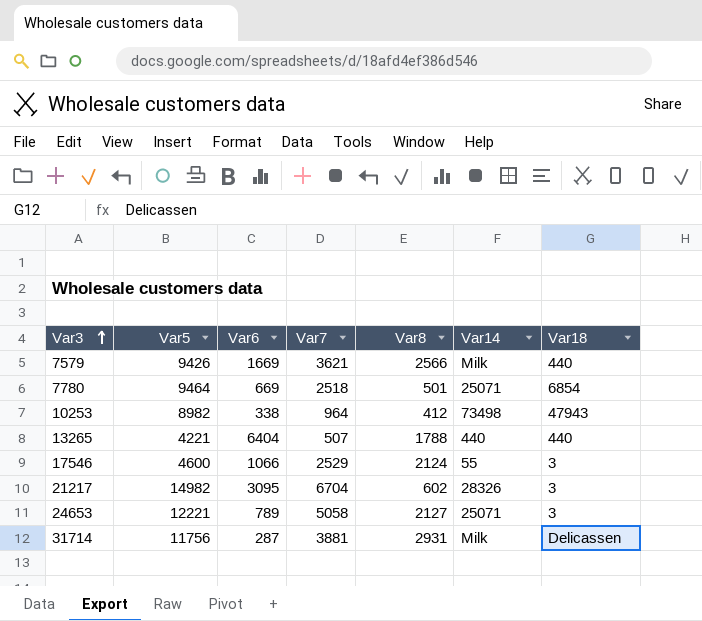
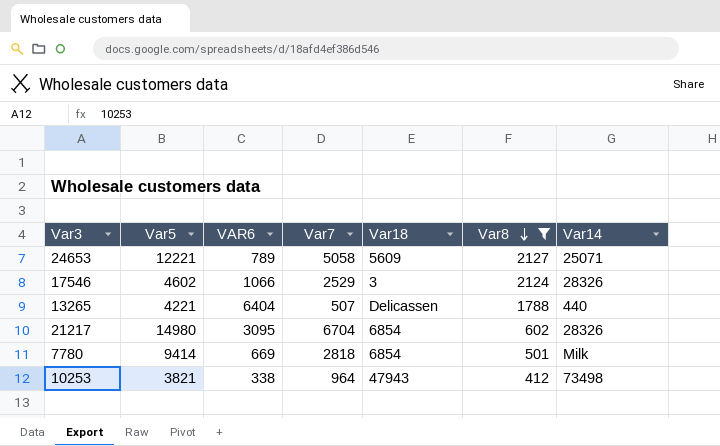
filter: none -> Var8 <= 2127
row order: Var3 ascending -> Var8 descending
column name: Var6 -> VAR6
column Var18 | position: 7 -> 5
24653 | Var18: 3 -> 5609
17546 | Var5: 4600 -> 4602
17546 | Var14: 55 -> 28326
13265 | Var18: 440 -> Delicassen
21217 | Var5: 14982 -> 14980
21217 | Var18: 3 -> 6854
7780 | Var5: 9464 -> 9414
7780 | Var7: 2518 -> 2818
7780 | Var14: 25071 -> Milk
10253 | Var5: 8982 -> 3821

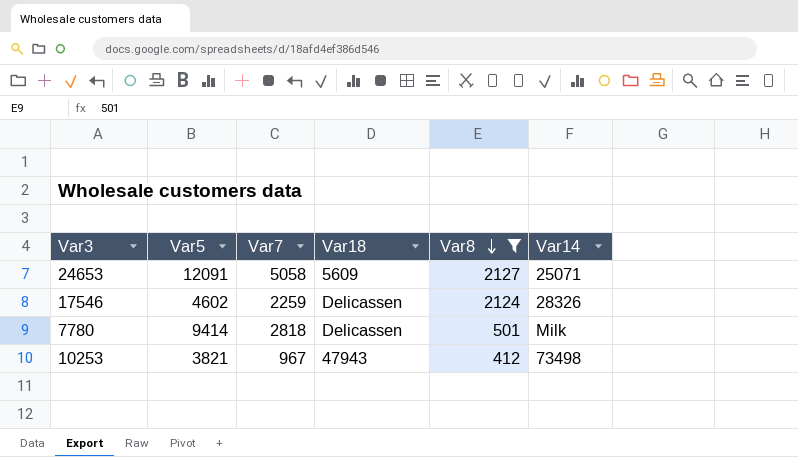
column VAR6 | position: 3 -> none
row 13265: 4221 | 6404 | 507 | Delicassen | 1788 | 440 -> none
row 21217: 14980 | 3095 | 6704 | 6854 | 602 | 28326 -> none
24653 | Var5: 12221 -> 12091
17546 | Var7: 2529 -> 2259
17546 | Var18: 3 -> Delicassen
7780 | Var18: 6854 -> Delicassen
10253 | Var7: 964 -> 967

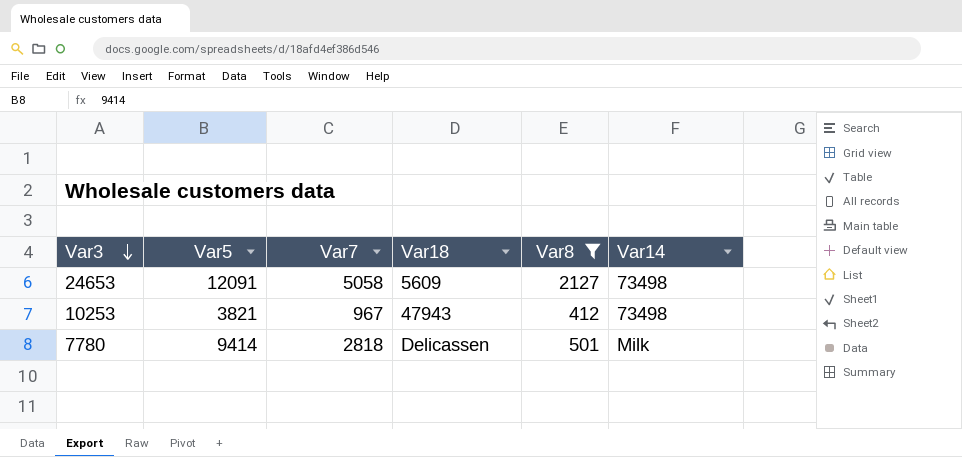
row order: Var8 descending -> Var3 descending
row 17546: 4602 | 2259 | Delicassen | 2124 | 28326 -> none
24653 | Var14: 25071 -> 73498

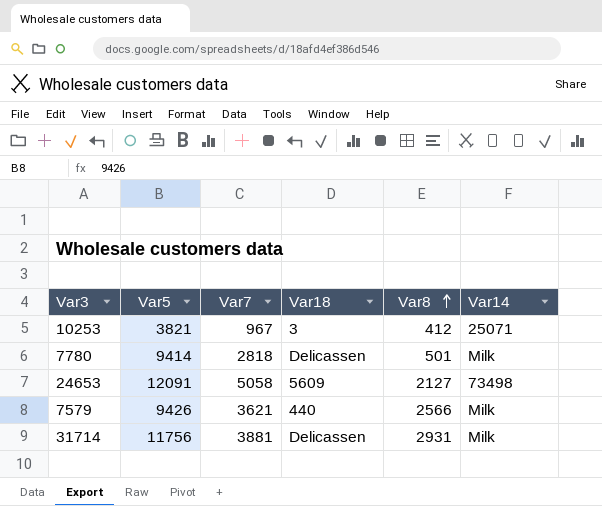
filter: Var8 <= 2127 -> none
row order: Var3 descending -> Var8 ascending
10253 | Var18: 47943 -> 3
10253 | Var14: 73498 -> 25071

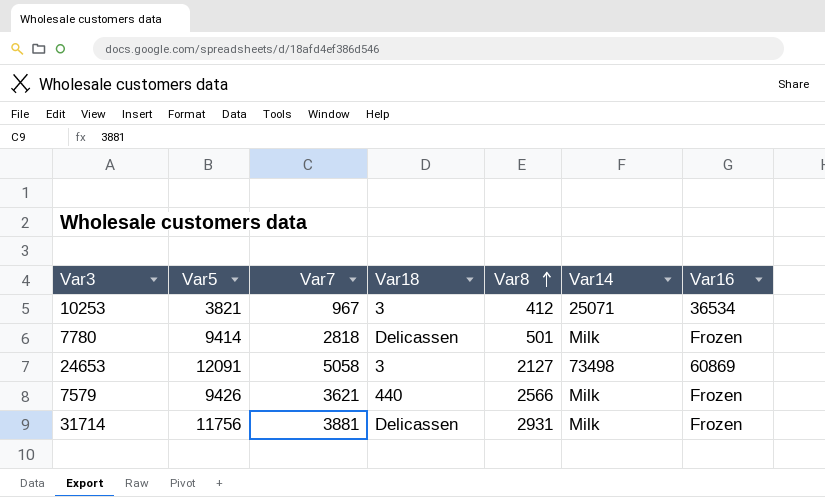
column Var16 | position: none -> 7
24653 | Var18: 5609 -> 3

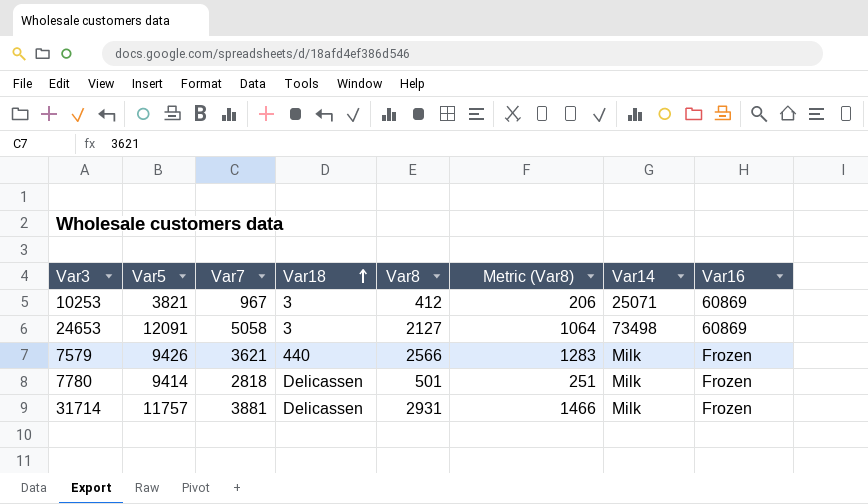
row order: Var8 ascending -> Var18 ascending
column Metric (Var8) | formula: none -> [Var8] * 0.5
10253 | Var16: 36534 -> 60869
31714 | Var5: 11756 -> 11757

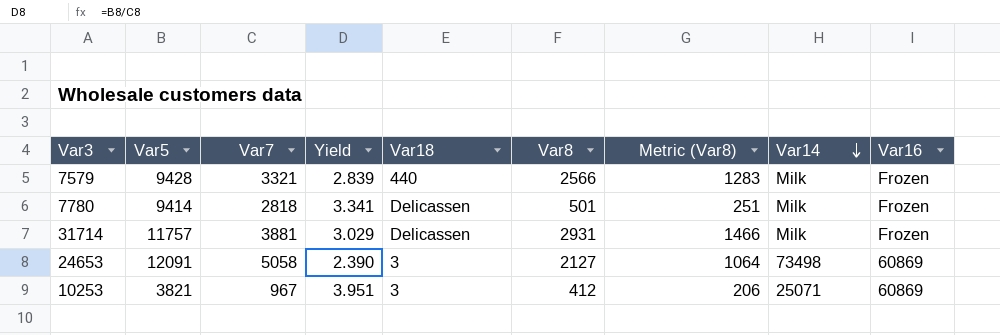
row order: Var18 ascending -> Var14 descending
column Yield | formula: none -> [Var5] / [Var7]
7579 | Var5: 9426 -> 9428
7579 | Var7: 3621 -> 3321

